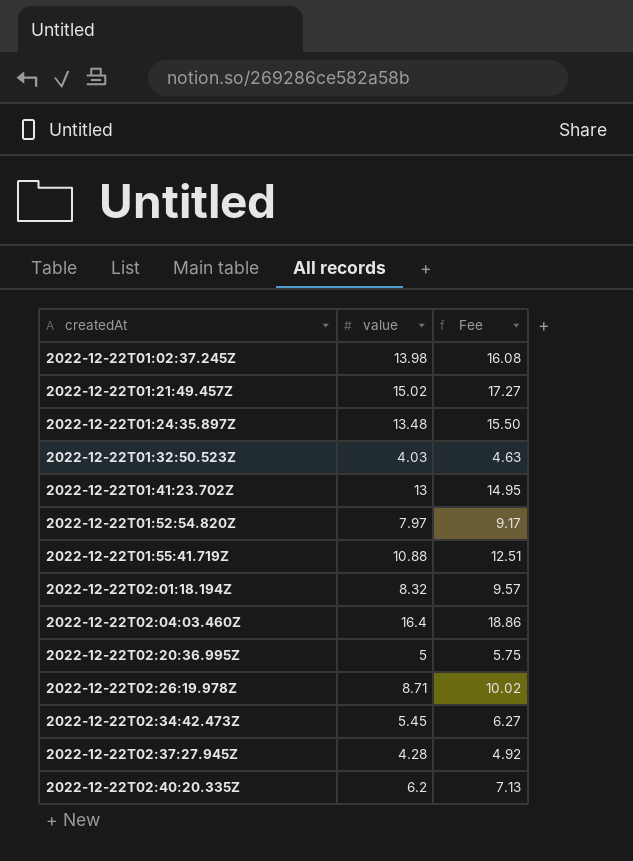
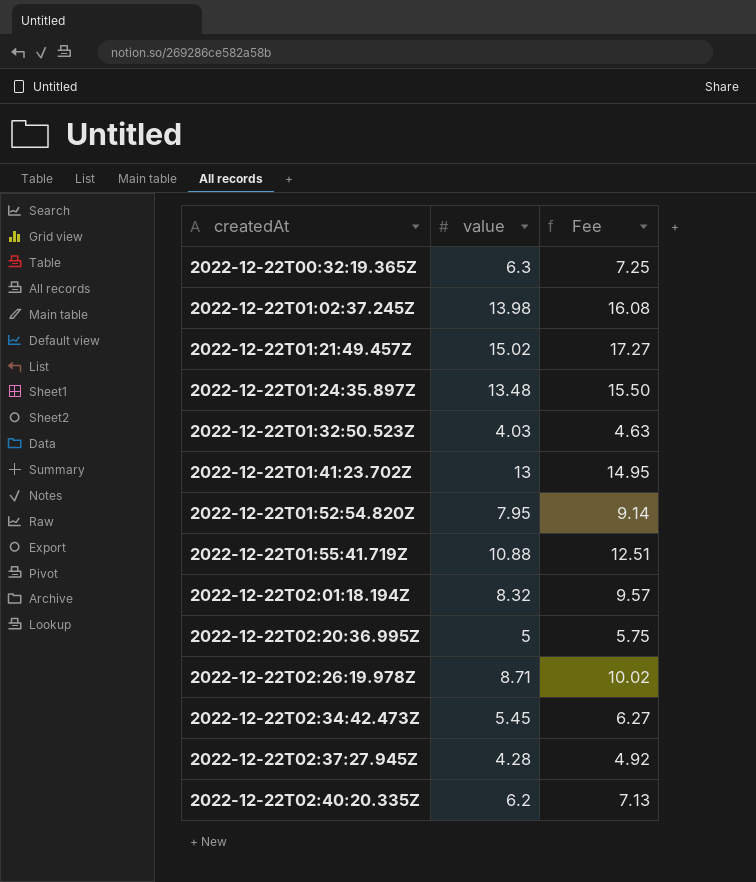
row 2022-12-22T02:04:03.460Z: 16.4 | 18.86 -> none
row 2022-12-22T00:32:19.365Z: none -> 6.3 | 7.25
2022-12-22T01:52:54.820Z | value: 7.97 -> 7.95
2022-12-22T01:52:54.820Z | Fee: 9.17 -> 9.14

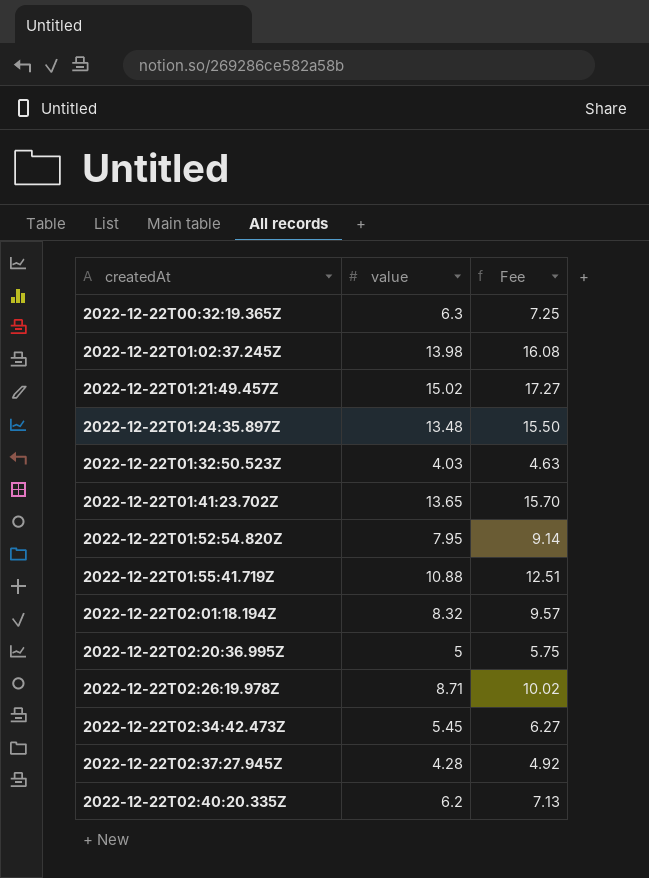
2022-12-22T01:41:23.702Z | value: 13 -> 13.65
2022-12-22T01:41:23.702Z | Fee: 14.95 -> 15.70

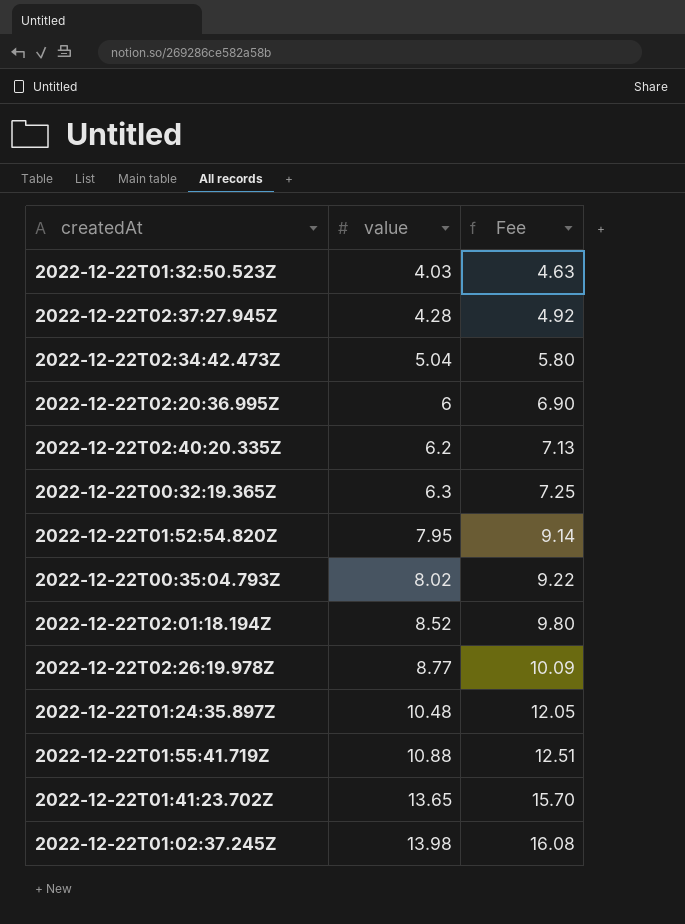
row order: createdAt ascending -> value ascending
row 2022-12-22T01:21:49.457Z: 15.02 | 17.27 -> none
2022-12-22T02:34:42.473Z | value: 5.45 -> 5.04
2022-12-22T02:34:42.473Z | Fee: 6.27 -> 5.80
2022-12-22T02:20:36.995Z | value: 5 -> 6
2022-12-22T02:20:36.995Z | Fee: 5.75 -> 6.90
row 2022-12-22T00:35:04.793Z: none -> 8.02 | 9.22
2022-12-22T02:01:18.194Z | value: 8.32 -> 8.52
2022-12-22T02:01:18.194Z | Fee: 9.57 -> 9.80
2022-12-22T02:26:19.978Z | value: 8.71 -> 8.77
2022-12-22T02:26:19.978Z | Fee: 10.02 -> 10.09
2022-12-22T01:24:35.897Z | value: 13.48 -> 10.48
2022-12-22T01:24:35.897Z | Fee: 15.50 -> 12.05

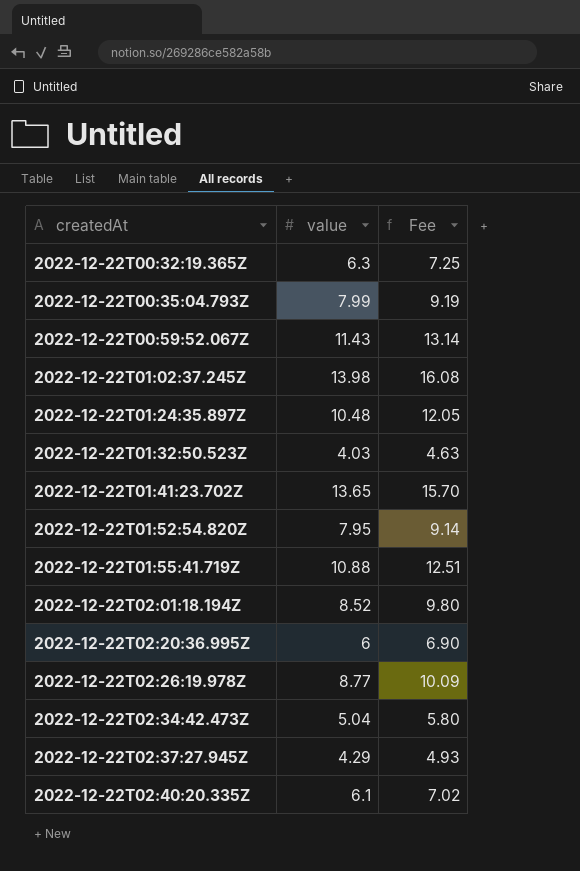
row order: value ascending -> createdAt ascending
2022-12-22T00:35:04.793Z | value: 8.02 -> 7.99
2022-12-22T00:35:04.793Z | Fee: 9.22 -> 9.19
row 2022-12-22T00:59:52.067Z: none -> 11.43 | 13.14
2022-12-22T02:37:27.945Z | value: 4.28 -> 4.29
2022-12-22T02:37:27.945Z | Fee: 4.92 -> 4.93
2022-12-22T02:40:20.335Z | value: 6.2 -> 6.1
2022-12-22T02:40:20.335Z | Fee: 7.13 -> 7.02

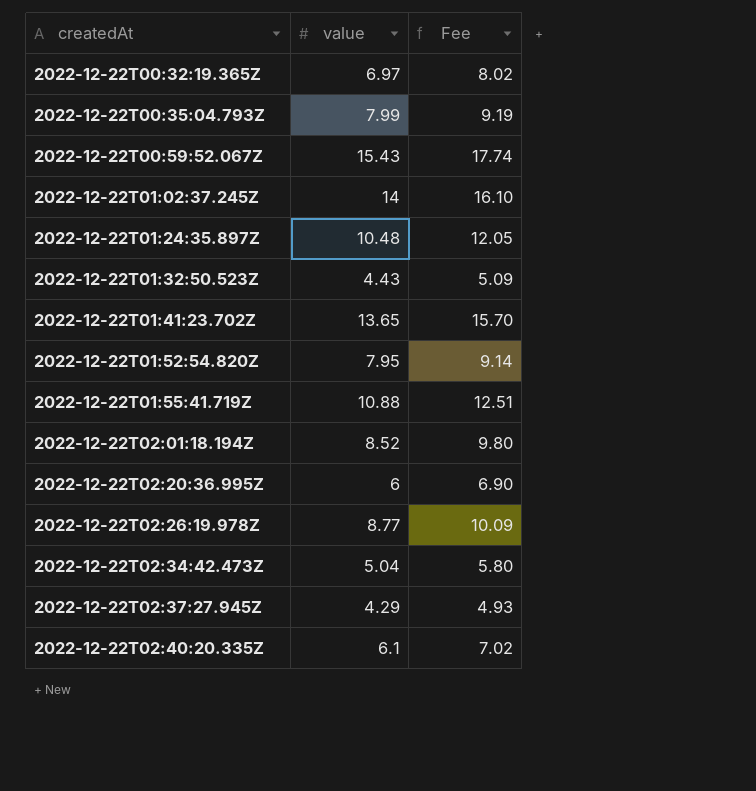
2022-12-22T00:32:19.365Z | value: 6.3 -> 6.97
2022-12-22T00:32:19.365Z | Fee: 7.25 -> 8.02
2022-12-22T00:59:52.067Z | value: 11.43 -> 15.43
2022-12-22T00:59:52.067Z | Fee: 13.14 -> 17.74
2022-12-22T01:02:37.245Z | value: 13.98 -> 14
2022-12-22T01:02:37.245Z | Fee: 16.08 -> 16.10
2022-12-22T01:32:50.523Z | value: 4.03 -> 4.43
2022-12-22T01:32:50.523Z | Fee: 4.63 -> 5.09

